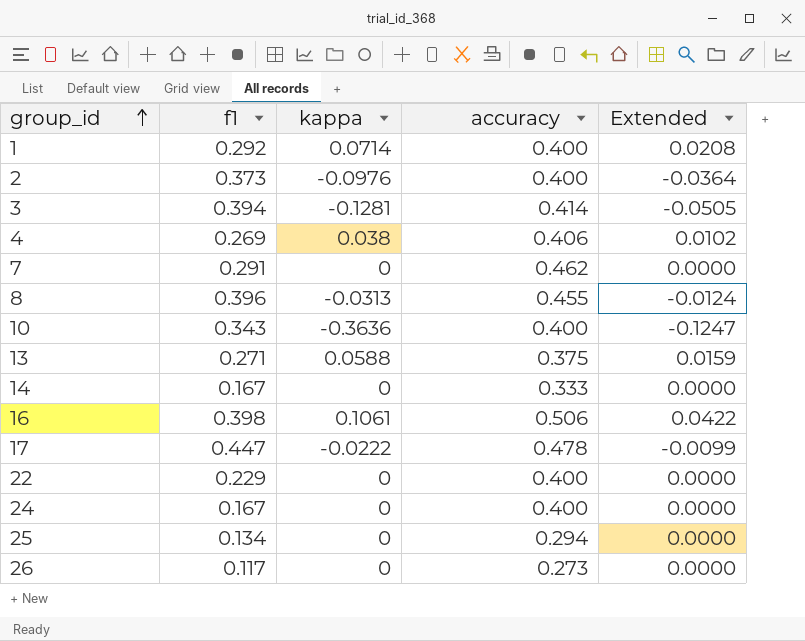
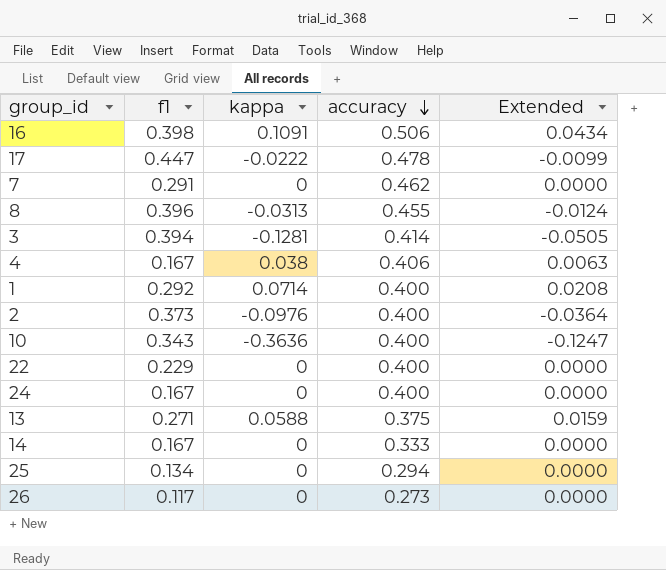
row order: group_id ascending -> accuracy descending
16 | kappa: 0.1061 -> 0.1091
16 | Extended: 0.0422 -> 0.0434
4 | f1: 0.269 -> 0.167
4 | Extended: 0.0102 -> 0.0063

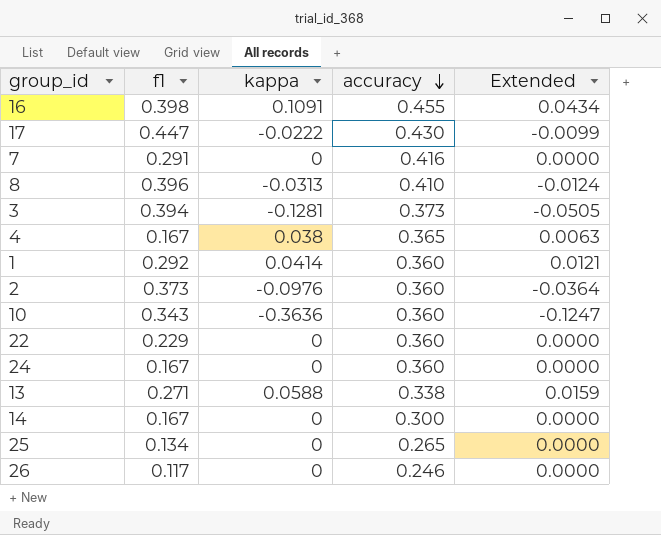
16 | accuracy: 0.506 -> 0.455
17 | accuracy: 0.478 -> 0.430
7 | accuracy: 0.462 -> 0.416
8 | accuracy: 0.455 -> 0.410
3 | accuracy: 0.414 -> 0.373
4 | accuracy: 0.406 -> 0.365
1 | kappa: 0.0714 -> 0.0414
1 | accuracy: 0.400 -> 0.360
1 | Extended: 0.0208 -> 0.0121
2 | accuracy: 0.400 -> 0.360
10 | accuracy: 0.400 -> 0.360
22 | accuracy: 0.400 -> 0.360
24 | accuracy: 0.400 -> 0.360
13 | accuracy: 0.375 -> 0.338
14 | accuracy: 0.333 -> 0.300
25 | accuracy: 0.294 -> 0.265
26 | accuracy: 0.273 -> 0.246

